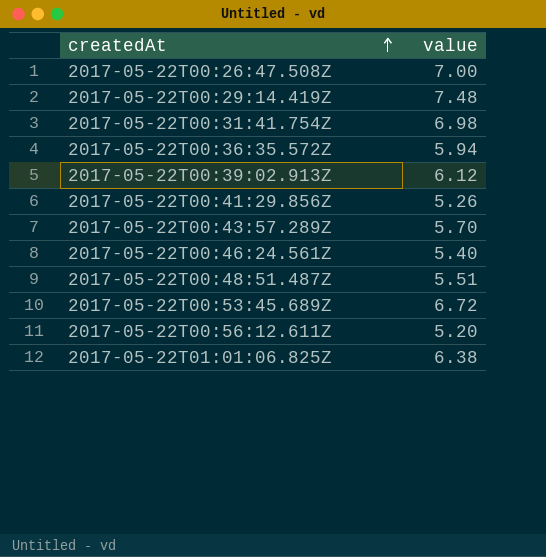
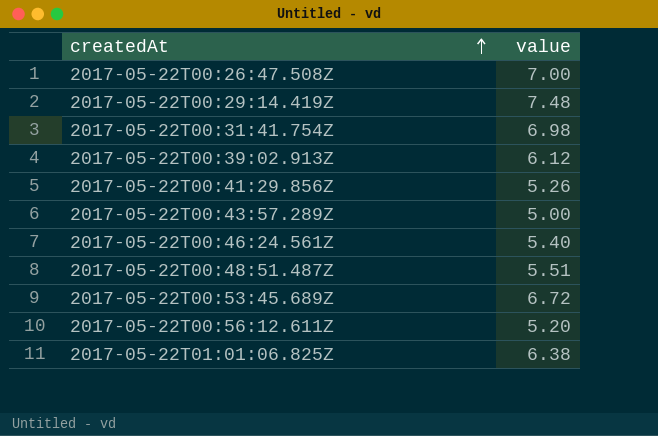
row 2017-05-22T00:36:35.572Z: 5.94 -> none
2017-05-22T00:43:57.289Z | value: 5.70 -> 5.00

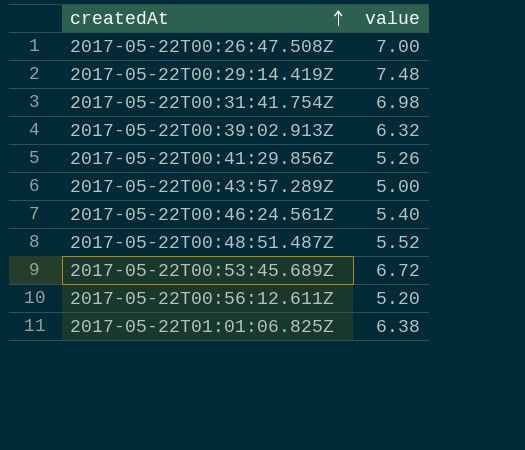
2017-05-22T00:39:02.913Z | value: 6.12 -> 6.32
2017-05-22T00:48:51.487Z | value: 5.51 -> 5.52

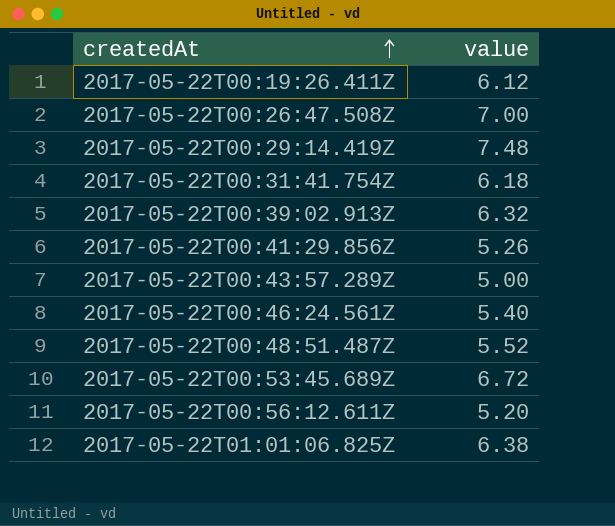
row 2017-05-22T00:19:26.411Z: none -> 6.12
2017-05-22T00:31:41.754Z | value: 6.98 -> 6.18

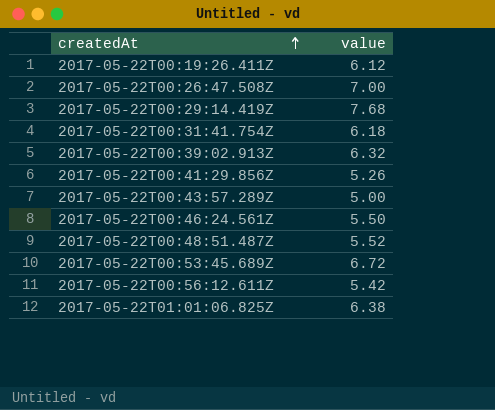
2017-05-22T00:29:14.419Z | value: 7.48 -> 7.68
2017-05-22T00:46:24.561Z | value: 5.40 -> 5.50
2017-05-22T00:56:12.611Z | value: 5.20 -> 5.42

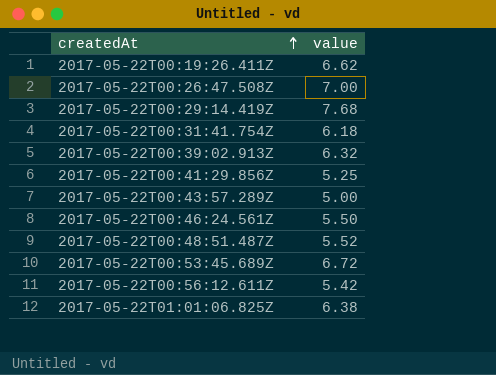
2017-05-22T00:19:26.411Z | value: 6.12 -> 6.62
2017-05-22T00:41:29.856Z | value: 5.26 -> 5.25

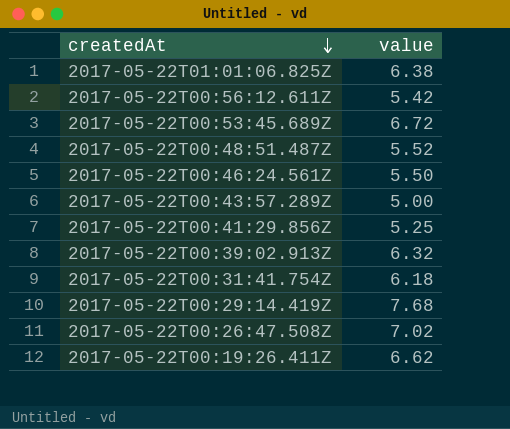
row order: createdAt ascending -> createdAt descending
2017-05-22T00:26:47.508Z | value: 7.00 -> 7.02

